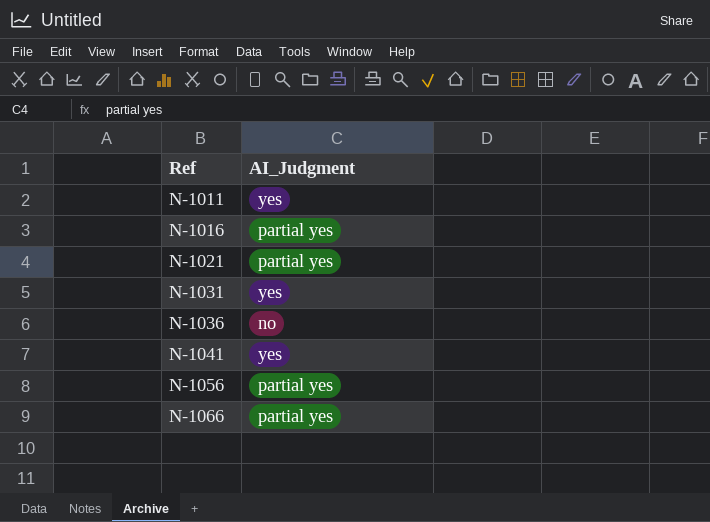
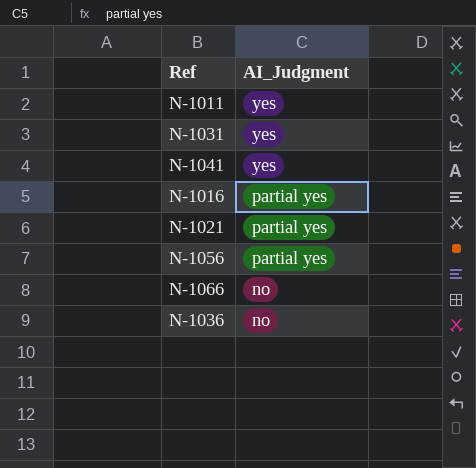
row order: Ref ascending -> AI_Judgment descending
N-1066 | AI_Judgment: partial yes -> no

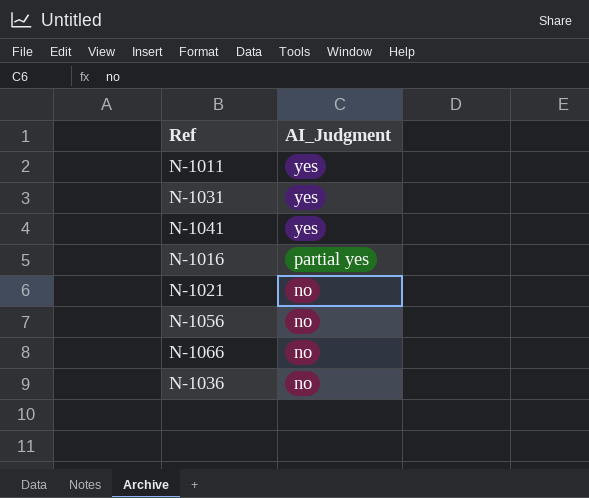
N-1021 | AI_Judgment: partial yes -> no
N-1056 | AI_Judgment: partial yes -> no

